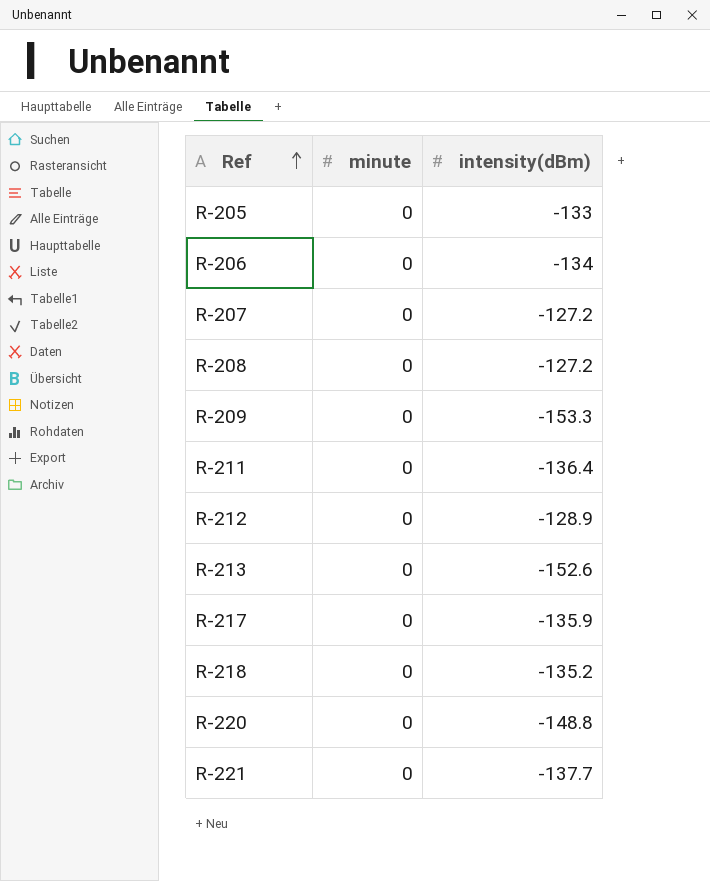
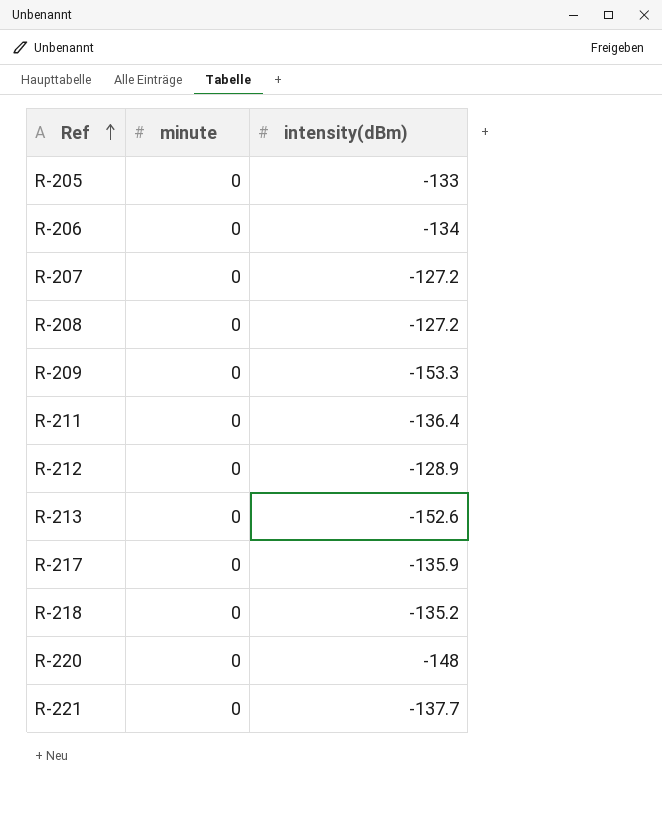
R-220 | intensity(dBm): -148.8 -> -148

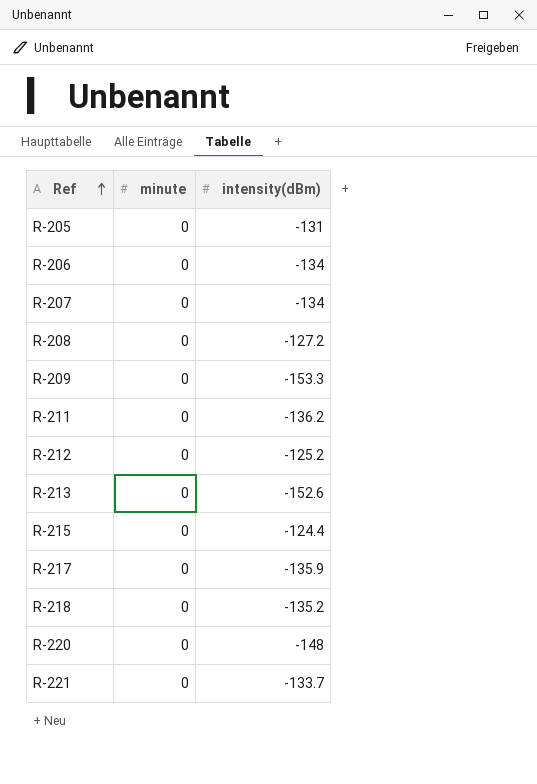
R-205 | intensity(dBm): -133 -> -131
R-207 | intensity(dBm): -127.2 -> -134
R-211 | intensity(dBm): -136.4 -> -136.2
R-212 | intensity(dBm): -128.9 -> -125.2
row R-215: none -> 0 | -124.4
R-221 | intensity(dBm): -137.7 -> -133.7

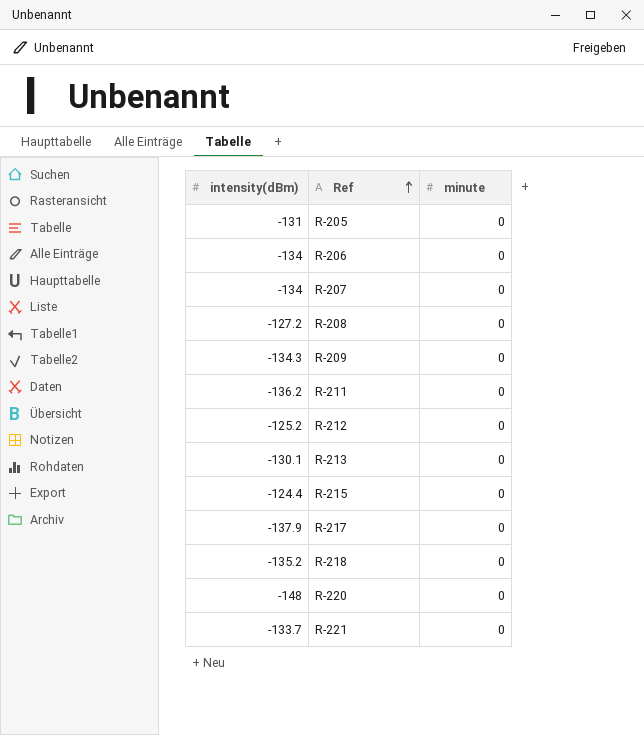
column intensity(dBm) | position: 3 -> 1
R-209 | intensity(dBm): -153.3 -> -134.3
R-213 | intensity(dBm): -152.6 -> -130.1
R-217 | intensity(dBm): -135.9 -> -137.9

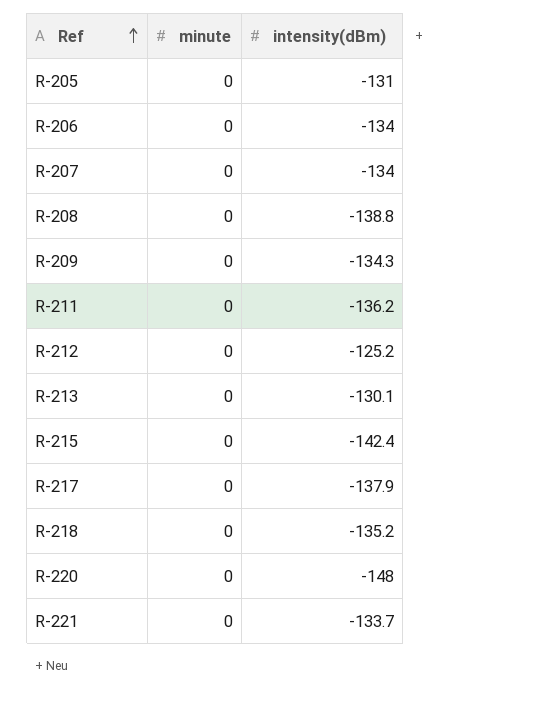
column intensity(dBm) | position: 1 -> 3
R-208 | intensity(dBm): -127.2 -> -138.8
R-215 | intensity(dBm): -124.4 -> -142.4

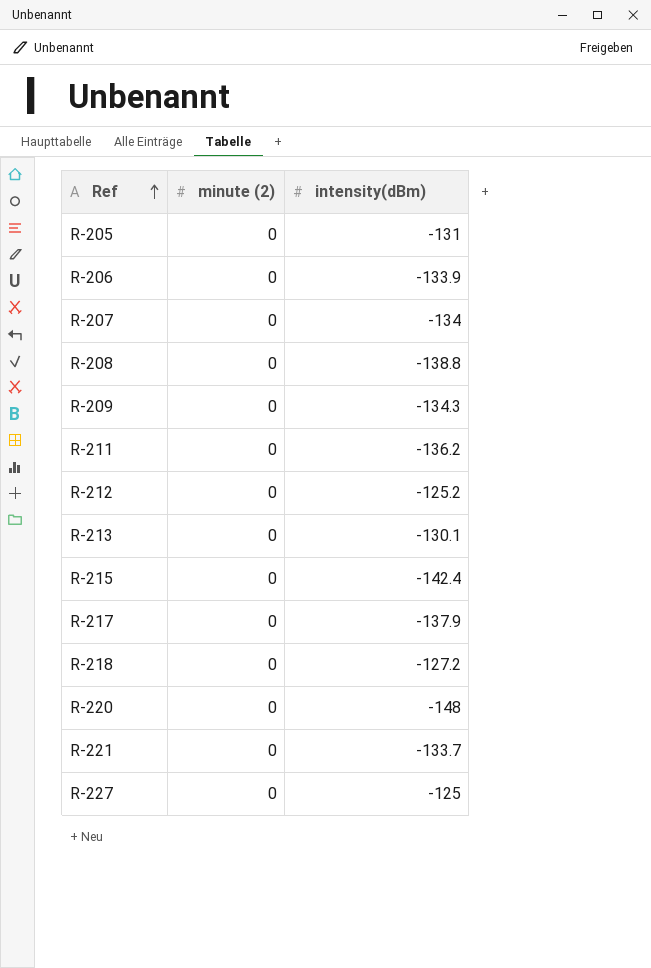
column name: minute -> minute (2)
R-206 | intensity(dBm): -134 -> -133.9
R-218 | intensity(dBm): -135.2 -> -127.2
row R-227: none -> 0 | -125

